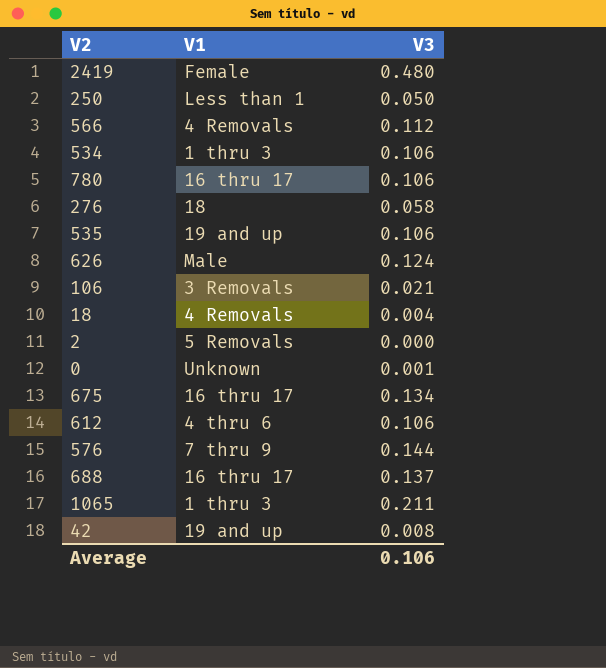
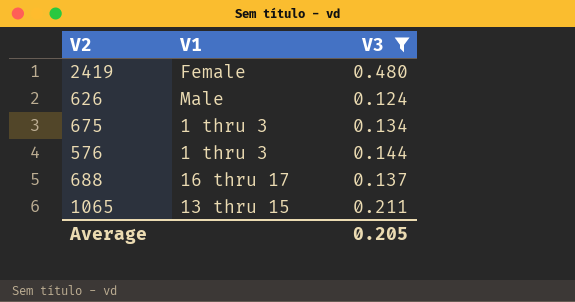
filter: none -> V3 >= 0.124
675 | V1: 16 thru 17 -> 1 thru 3
576 | V1: 7 thru 9 -> 1 thru 3
1065 | V1: 1 thru 3 -> 13 thru 15
Average | V3: 0.106 -> 0.205

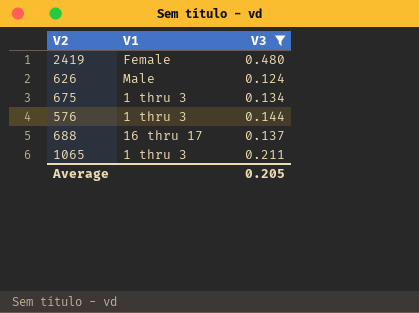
1065 | V1: 13 thru 15 -> 1 thru 3

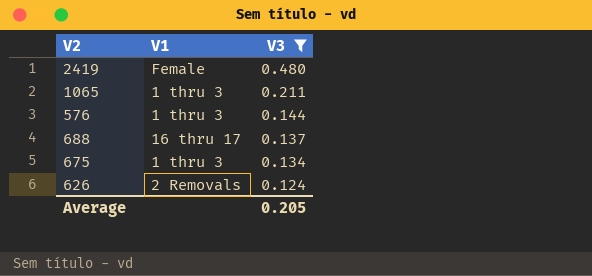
row order: none -> V3 descending
626 | V1: Male -> 2 Removals

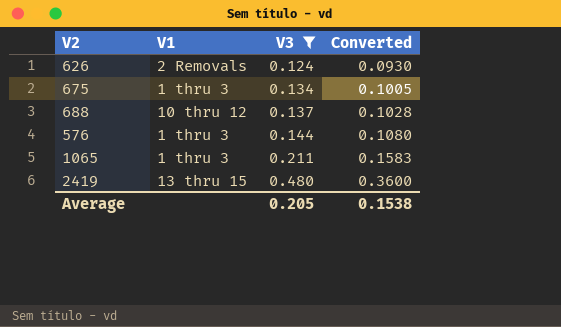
row order: V3 descending -> V3 ascending
column Converted | formula: none -> [V3] * 0.75
688 | V1: 16 thru 17 -> 10 thru 12
2419 | V1: Female -> 13 thru 15

